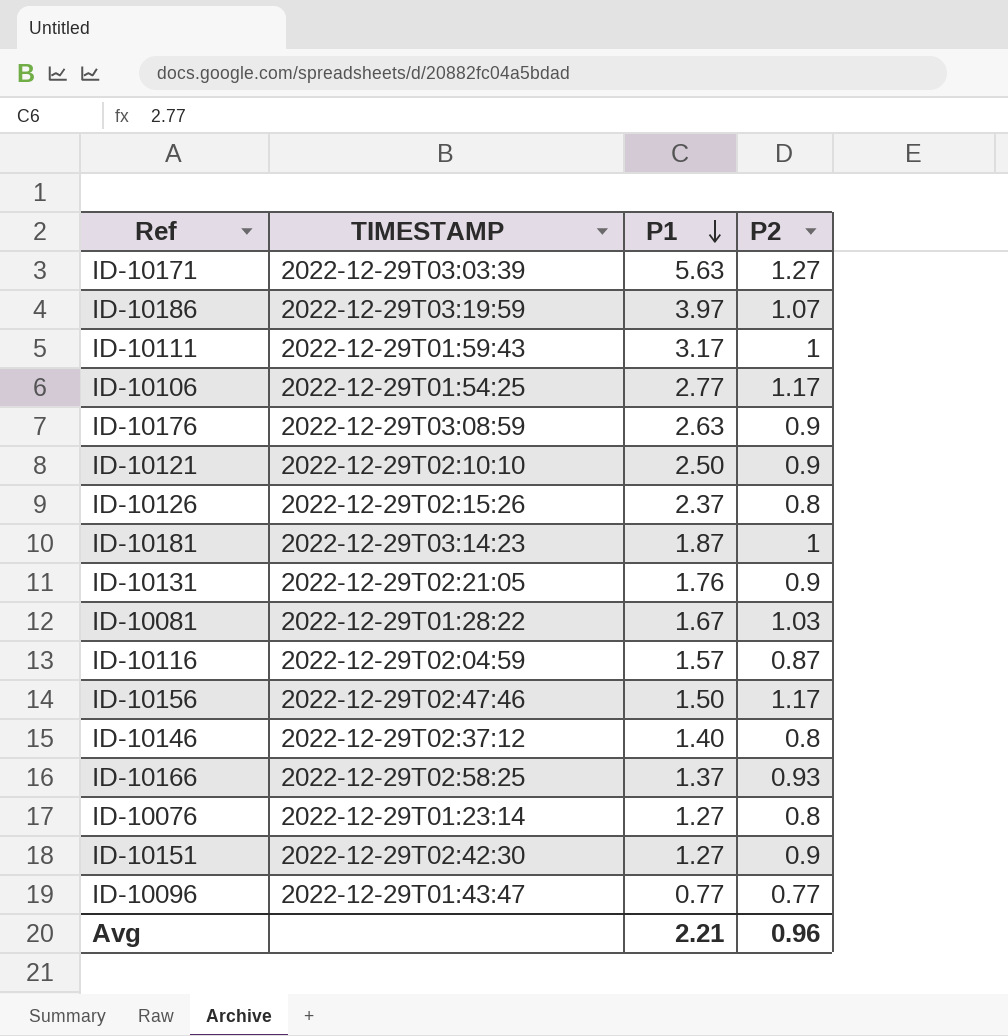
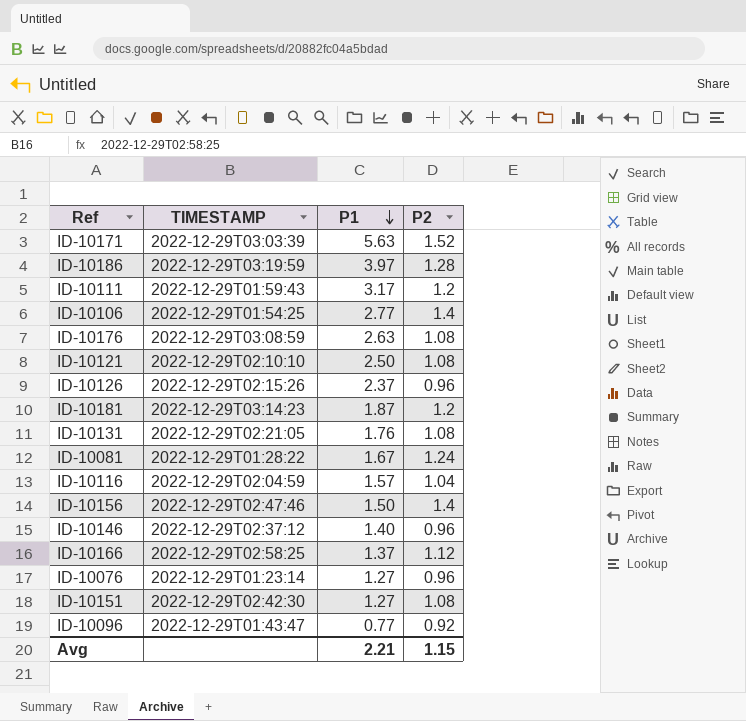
ID-10171 | P2: 1.27 -> 1.52
ID-10186 | P2: 1.07 -> 1.28
ID-10111 | P2: 1 -> 1.2
ID-10106 | P2: 1.17 -> 1.4
ID-10176 | P2: 0.9 -> 1.08
ID-10121 | P2: 0.9 -> 1.08
ID-10126 | P2: 0.8 -> 0.96
ID-10181 | P2: 1 -> 1.2
ID-10131 | P2: 0.9 -> 1.08
ID-10081 | P2: 1.03 -> 1.24
ID-10116 | P2: 0.87 -> 1.04
ID-10156 | P2: 1.17 -> 1.4
ID-10146 | P2: 0.8 -> 0.96
ID-10166 | P2: 0.93 -> 1.12
ID-10076 | P2: 0.8 -> 0.96
ID-10151 | P2: 0.9 -> 1.08
ID-10096 | P2: 0.77 -> 0.92
Avg | P2: 0.96 -> 1.15

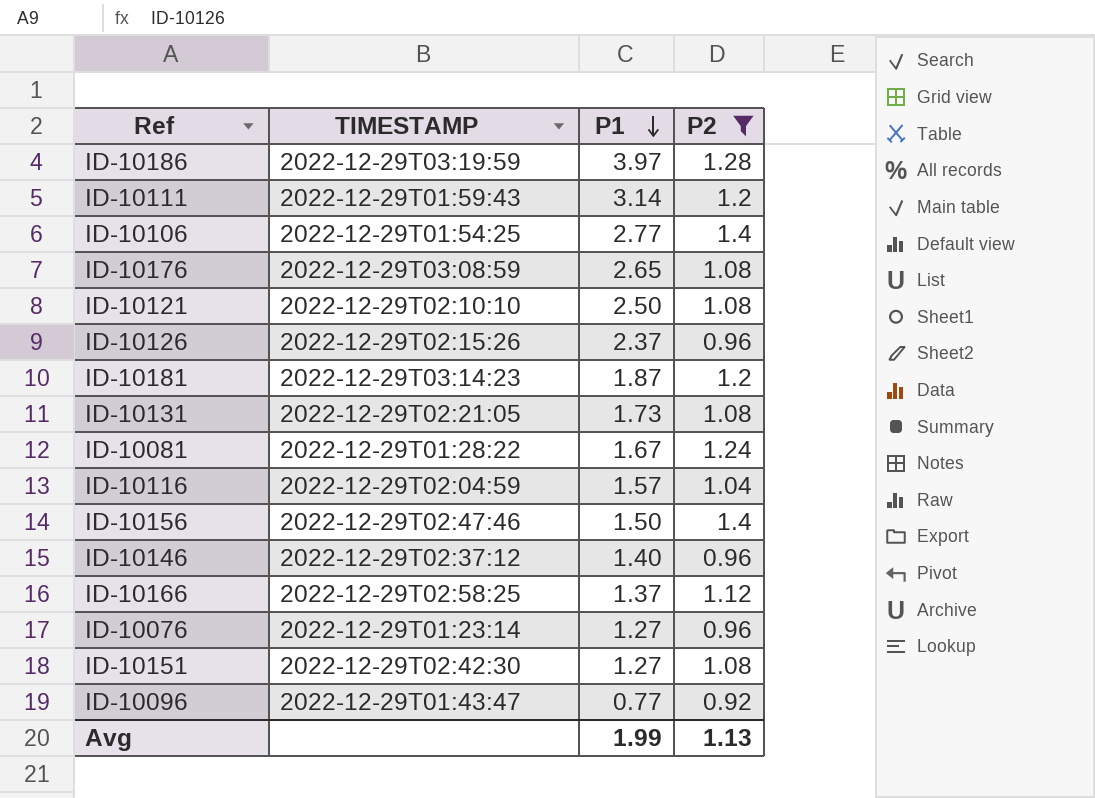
filter: none -> P2 != 1.52
ID-10111 | P1: 3.17 -> 3.14
ID-10176 | P1: 2.63 -> 2.65
ID-10131 | P1: 1.76 -> 1.73
Avg | P1: 2.21 -> 1.99
Avg | P2: 1.15 -> 1.13

